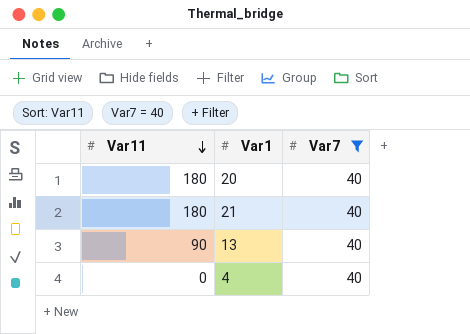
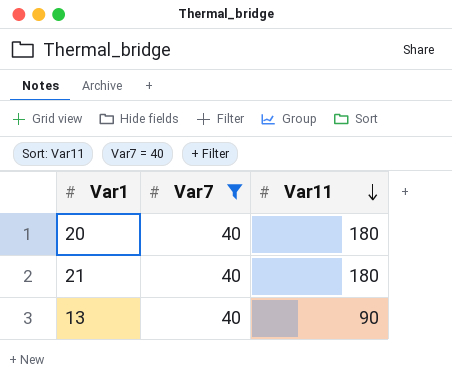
column Var11 | position: 1 -> 3
row 4: 0 | 40 -> none

